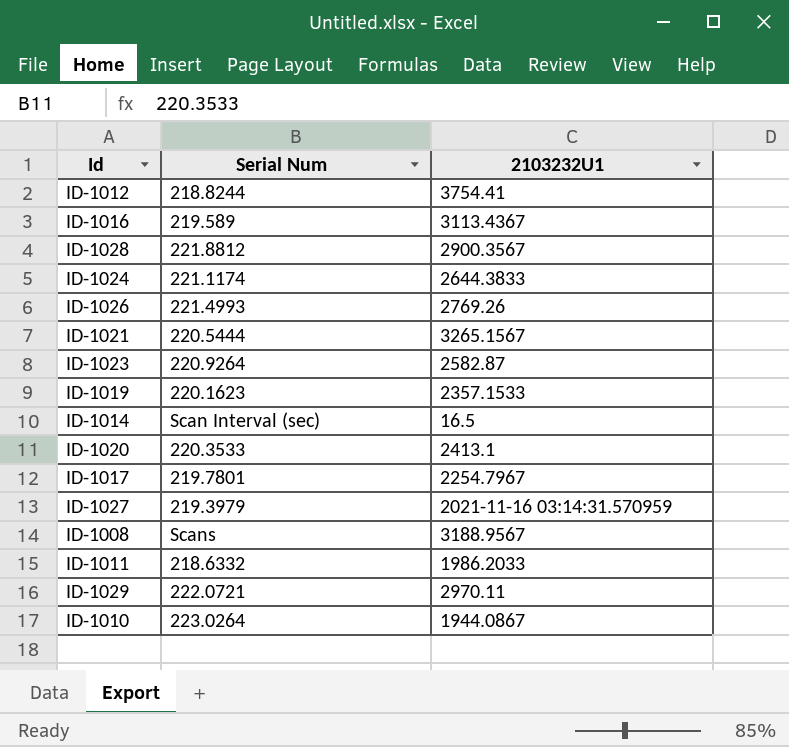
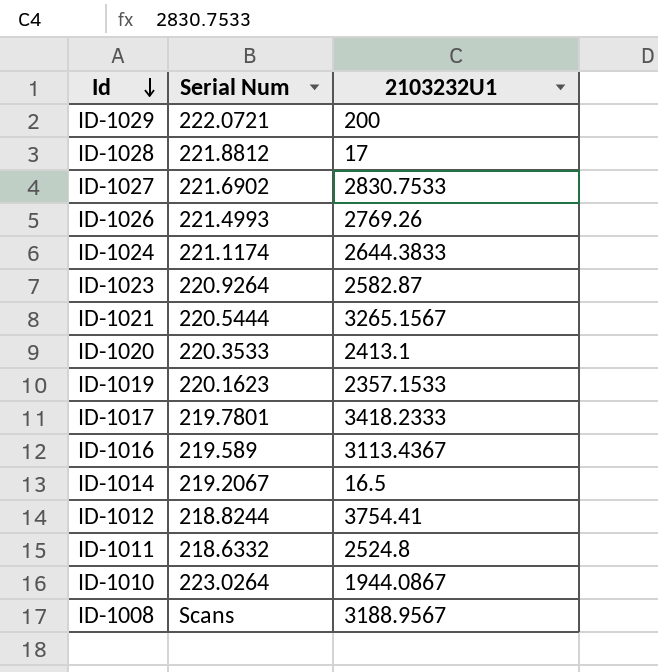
row order: none -> Id descending
ID-1029 | 2103232U1: 2970.11 -> 200
ID-1028 | 2103232U1: 2900.3567 -> 17
ID-1027 | Serial Num: 219.3979 -> 221.6902
ID-1027 | 2103232U1: 2021-11-16 03:14:31.570959 -> 2830.7533
ID-1017 | 2103232U1: 2254.7967 -> 3418.2333
ID-1014 | Serial Num: Scan Interval (sec) -> 219.2067
ID-1011 | 2103232U1: 1986.2033 -> 2524.8

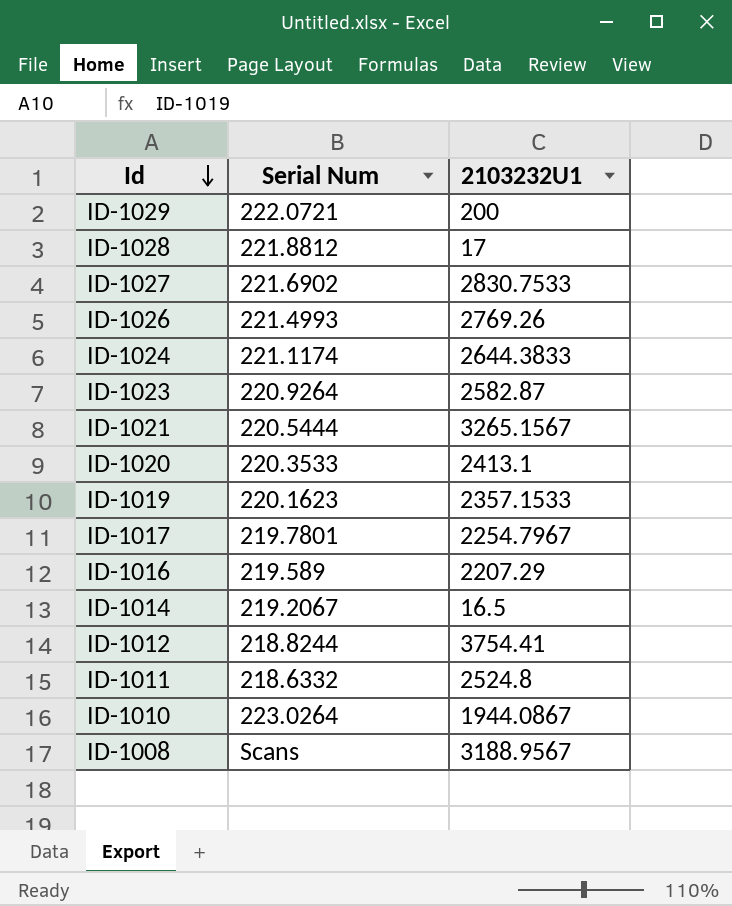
ID-1017 | 2103232U1: 3418.2333 -> 2254.7967
ID-1016 | 2103232U1: 3113.4367 -> 2207.29

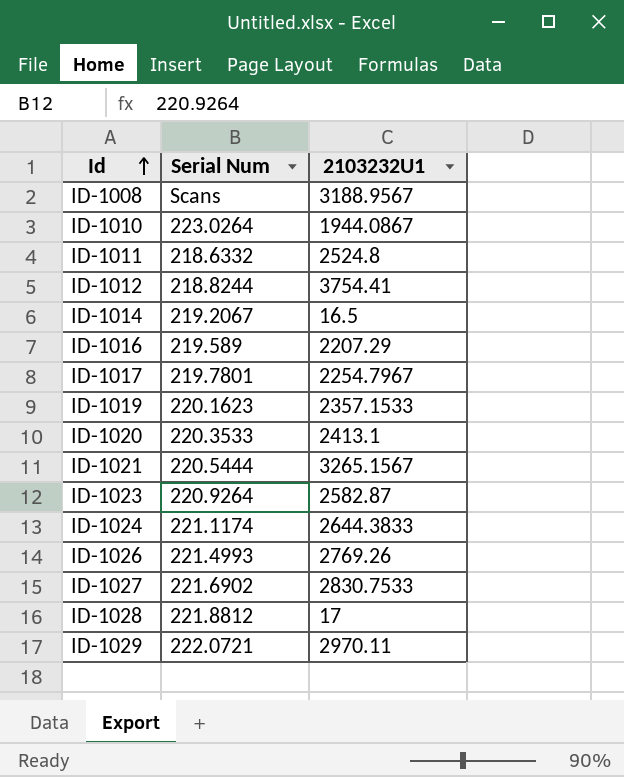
row order: Id descending -> Id ascending
ID-1029 | 2103232U1: 200 -> 2970.11

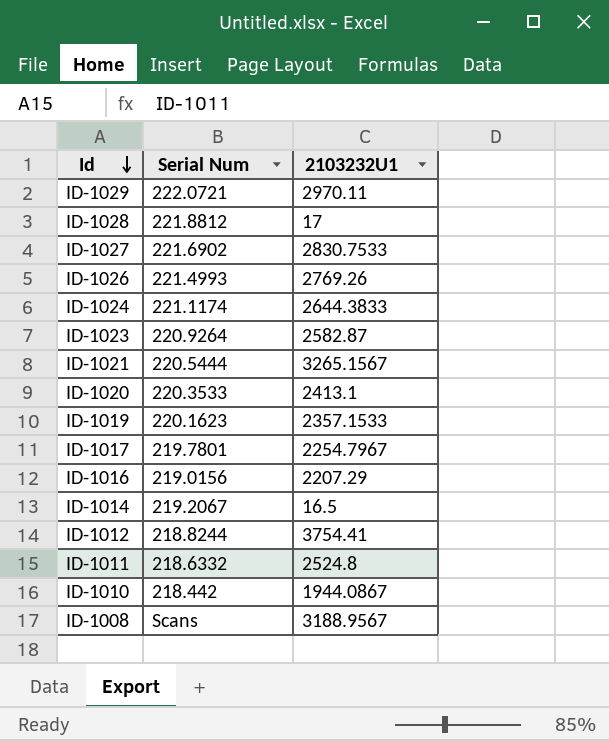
row order: Id ascending -> Id descending
ID-1016 | Serial Num: 219.589 -> 219.0156
ID-1010 | Serial Num: 223.0264 -> 218.442

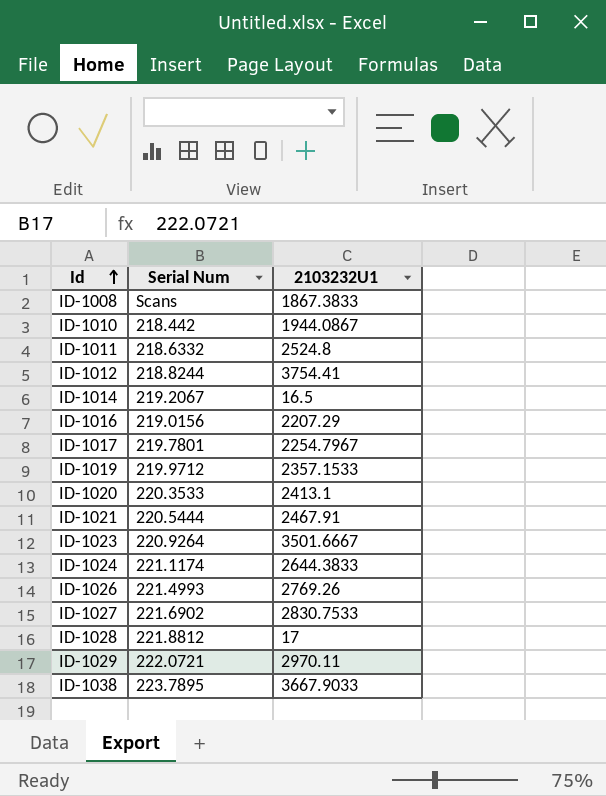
row order: Id descending -> Id ascending
ID-1008 | 2103232U1: 3188.9567 -> 1867.3833
ID-1019 | Serial Num: 220.1623 -> 219.9712
ID-1021 | 2103232U1: 3265.1567 -> 2467.91
ID-1023 | 2103232U1: 2582.87 -> 3501.6667
row ID-1038: none -> 223.7895 | 3667.9033

